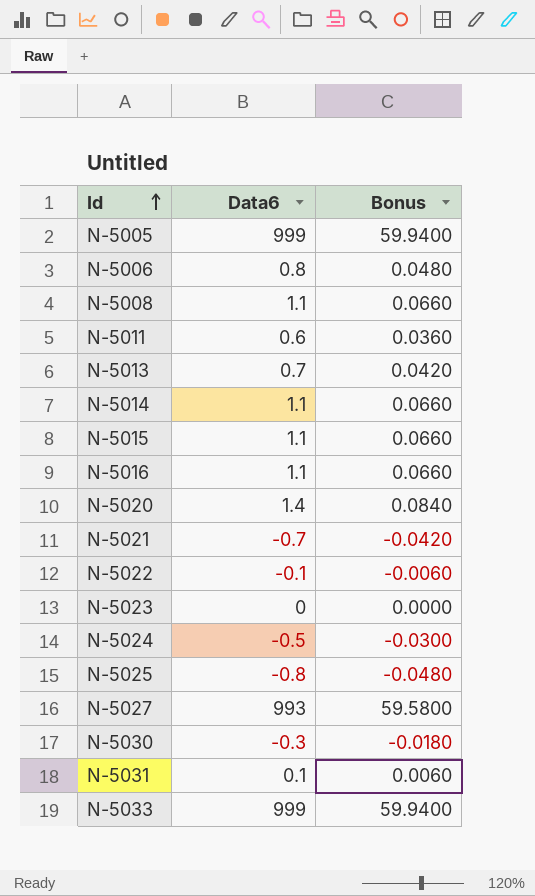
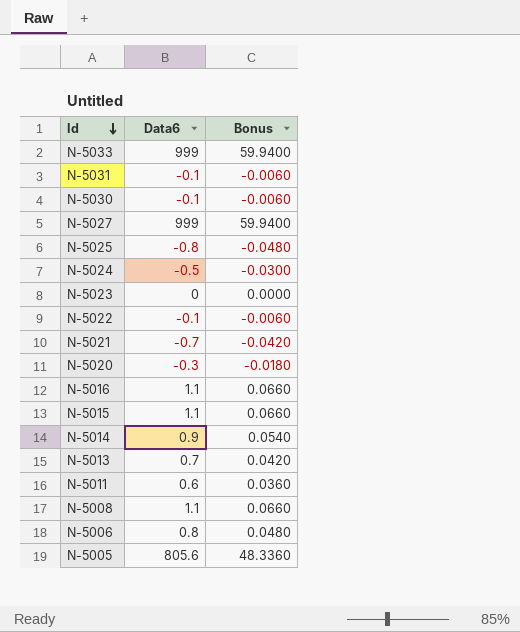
row order: Id ascending -> Id descending
N-5031 | Data6: 0.1 -> -0.1
N-5031 | Bonus: 0.0060 -> -0.0060
N-5030 | Data6: -0.3 -> -0.1
N-5030 | Bonus: -0.0180 -> -0.0060
N-5027 | Data6: 993 -> 999
N-5027 | Bonus: 59.5800 -> 59.9400
N-5020 | Data6: 1.4 -> -0.3
N-5020 | Bonus: 0.0840 -> -0.0180
N-5014 | Data6: 1.1 -> 0.9
N-5014 | Bonus: 0.0660 -> 0.0540
N-5005 | Data6: 999 -> 805.6
N-5005 | Bonus: 59.9400 -> 48.3360

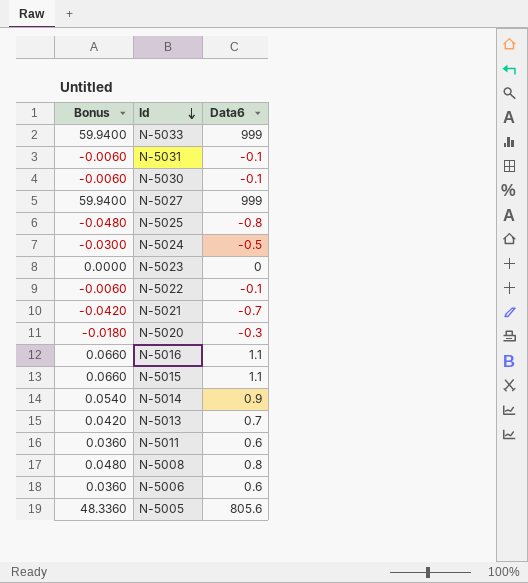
column Bonus | position: 3 -> 1
N-5008 | Bonus: 0.0660 -> 0.0480
N-5008 | Data6: 1.1 -> 0.8
N-5006 | Bonus: 0.0480 -> 0.0360
N-5006 | Data6: 0.8 -> 0.6

